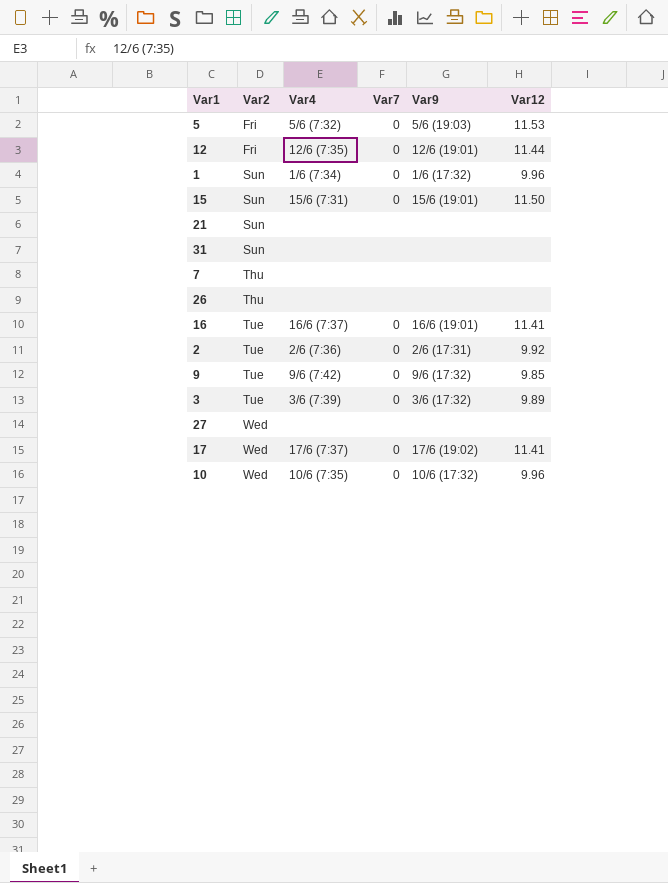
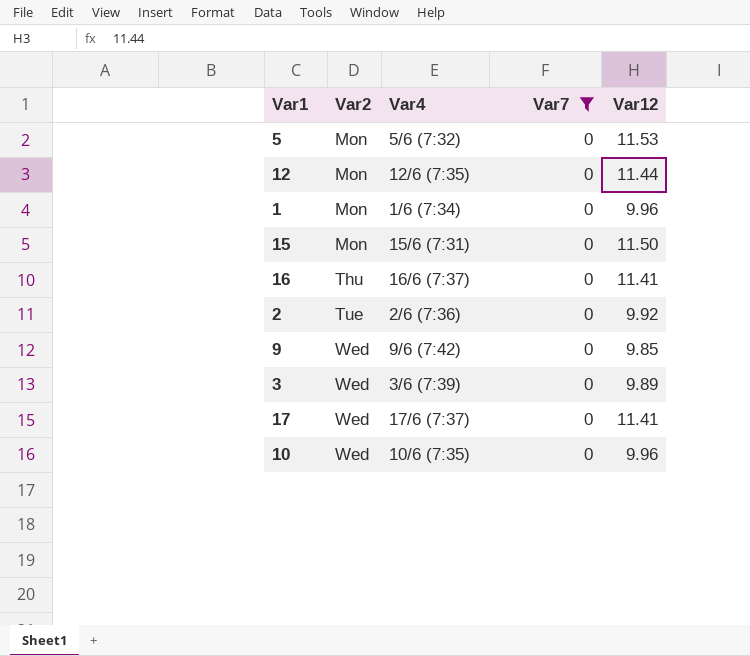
filter: none -> Var7 = 0
column Var9 | position: 5 -> none
5 | Var2: Fri -> Mon
12 | Var2: Fri -> Mon
1 | Var2: Sun -> Mon
15 | Var2: Sun -> Mon
16 | Var2: Tue -> Thu
9 | Var2: Tue -> Wed
3 | Var2: Tue -> Wed

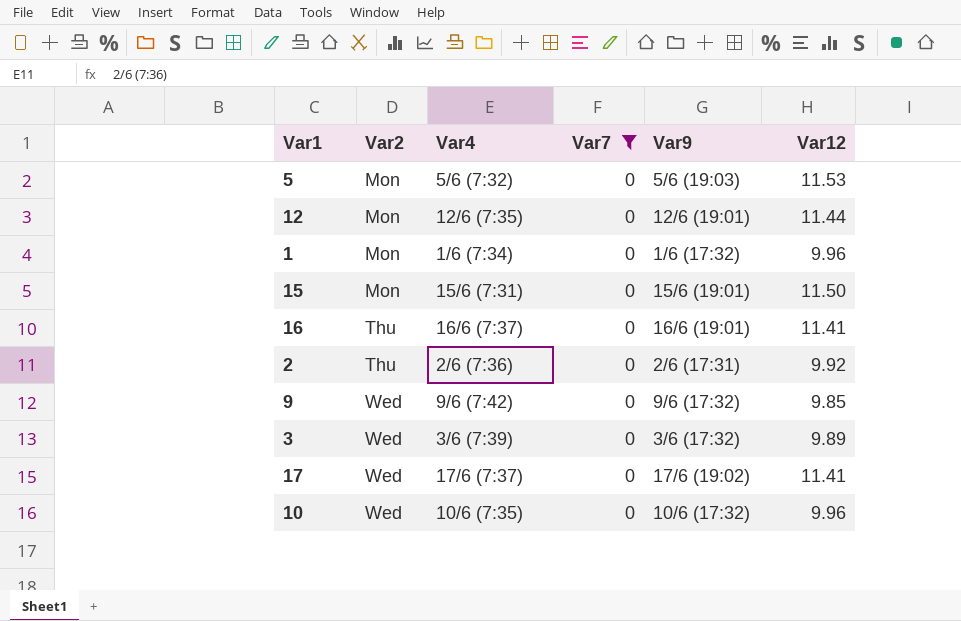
column Var9 | position: none -> 5
2 | Var2: Tue -> Thu

